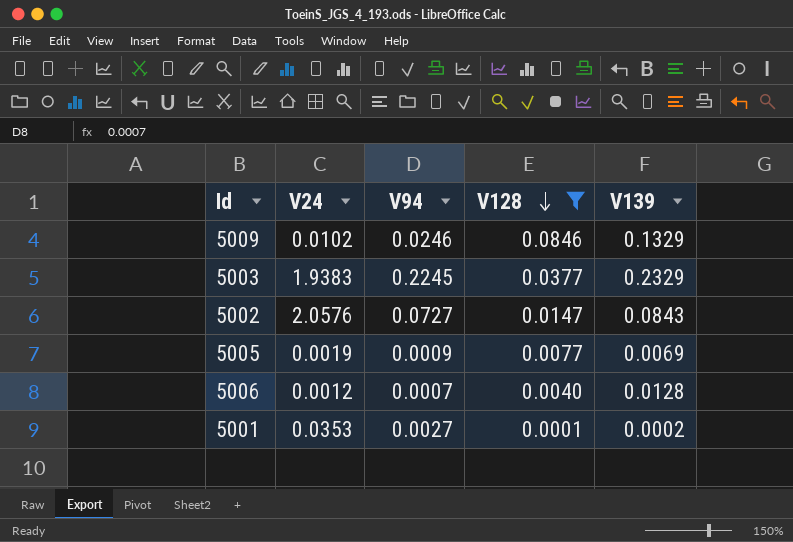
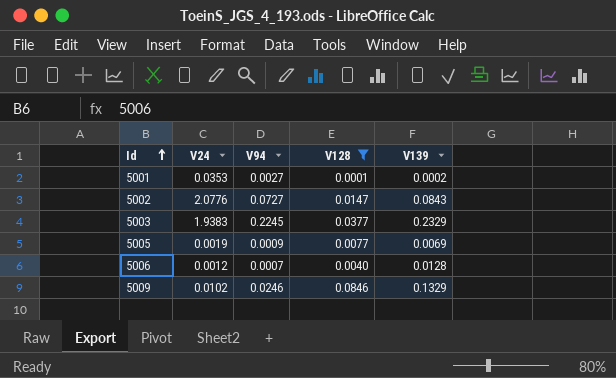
row order: V128 descending -> Id ascending
5002 | V24: 2.0576 -> 2.0776

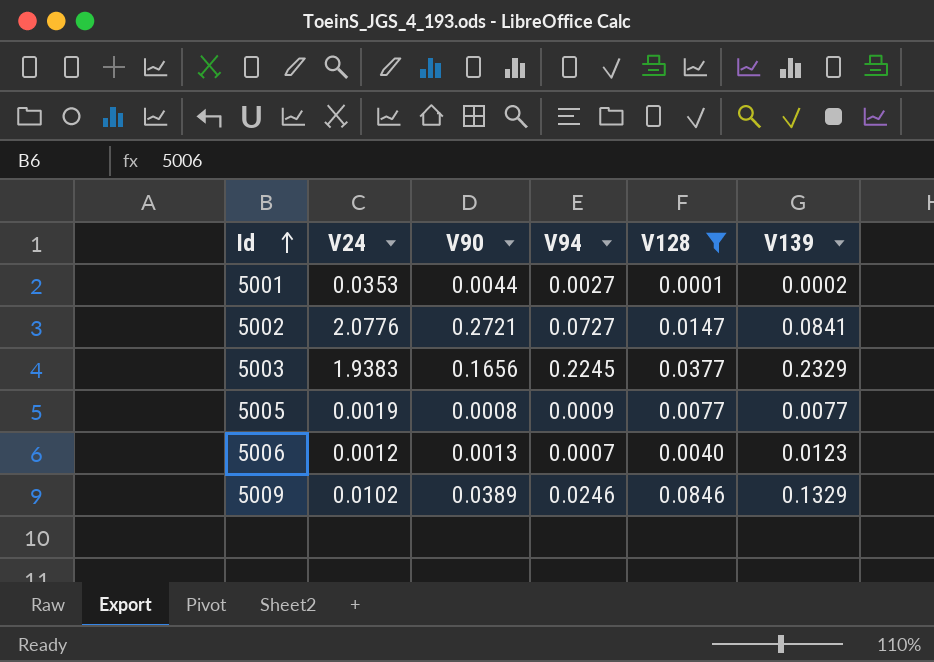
column V90 | position: none -> 3
5002 | V139: 0.0843 -> 0.0841
5005 | V139: 0.0069 -> 0.0077
5006 | V139: 0.0128 -> 0.0123

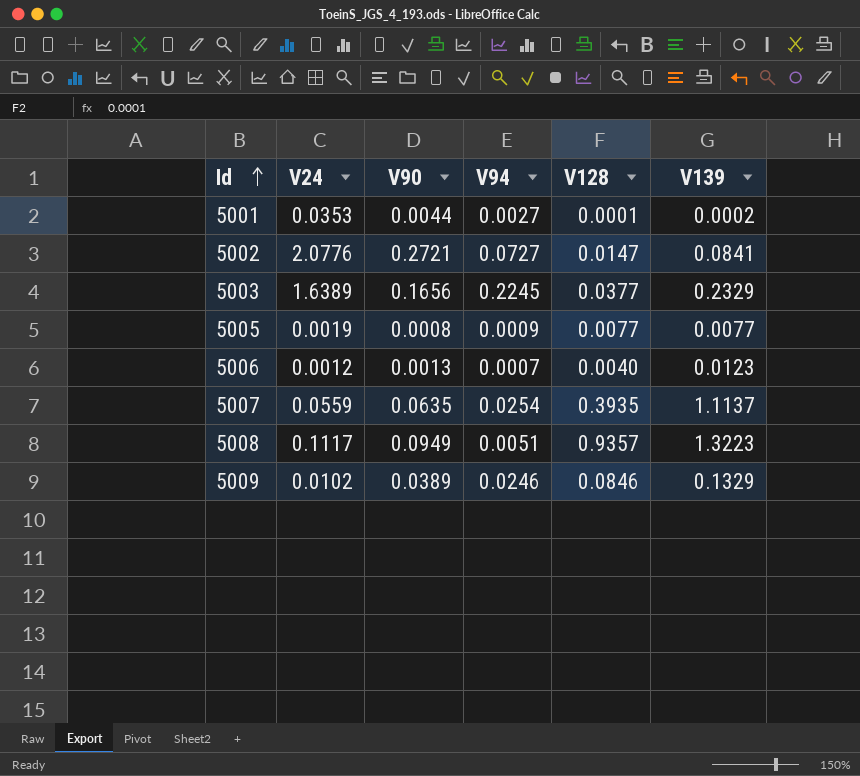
filter: V128 <= 0.0846 -> none
5003 | V24: 1.9383 -> 1.6389

